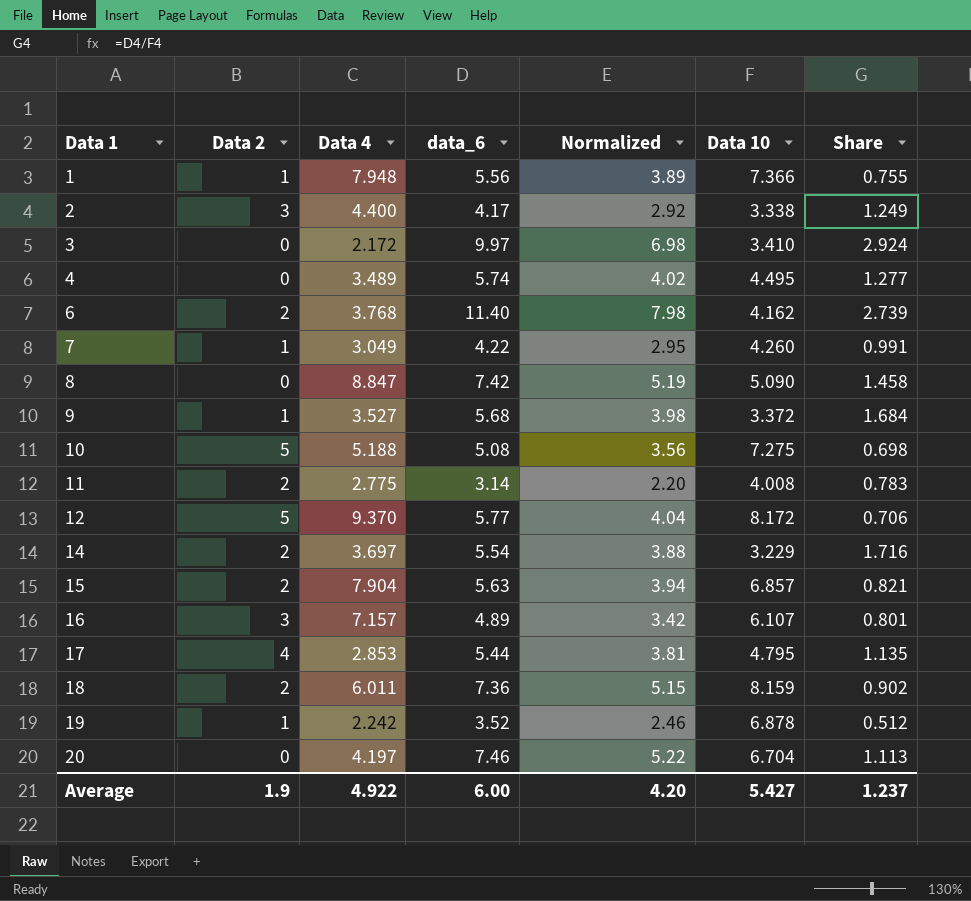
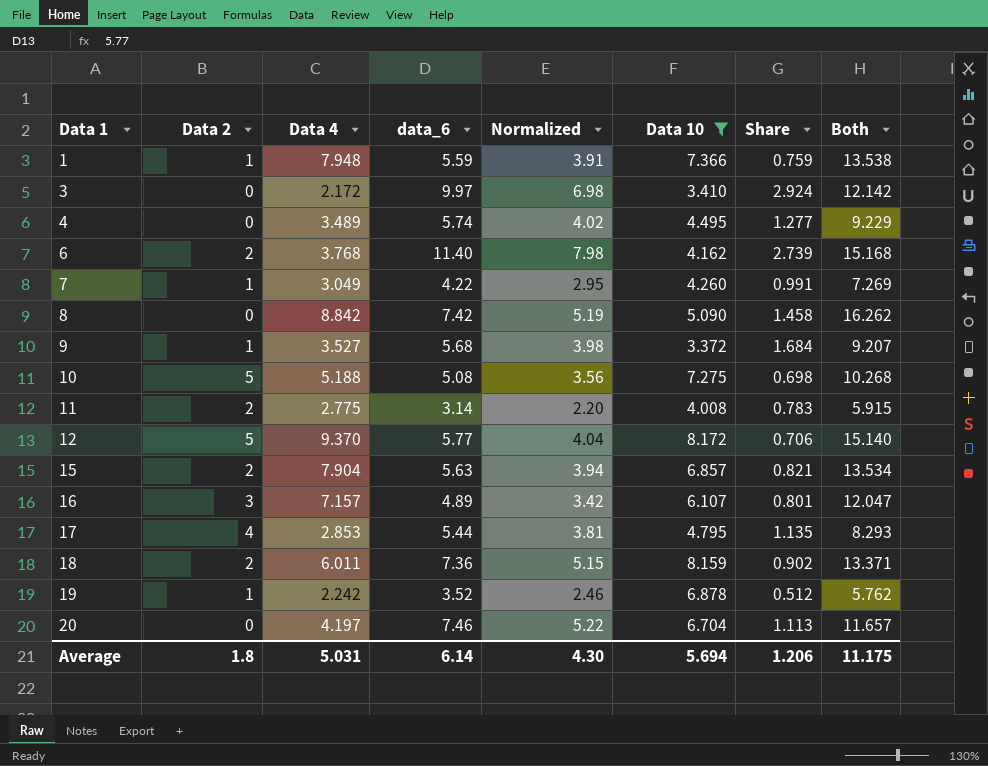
filter: none -> Data 10 >= 3.372
column Both | formula: none -> [Data 4] + [data_6]
1 | data_6: 5.56 -> 5.59
1 | Normalized: 3.89 -> 3.91
1 | Share: 0.755 -> 0.759
8 | Data 4: 8.847 -> 8.842
Average | Data 2: 1.9 -> 1.8
Average | Data 4: 4.922 -> 5.031
Average | data_6: 6.00 -> 6.14
Average | Normalized: 4.20 -> 4.30
Average | Data 10: 5.427 -> 5.694
Average | Share: 1.237 -> 1.206

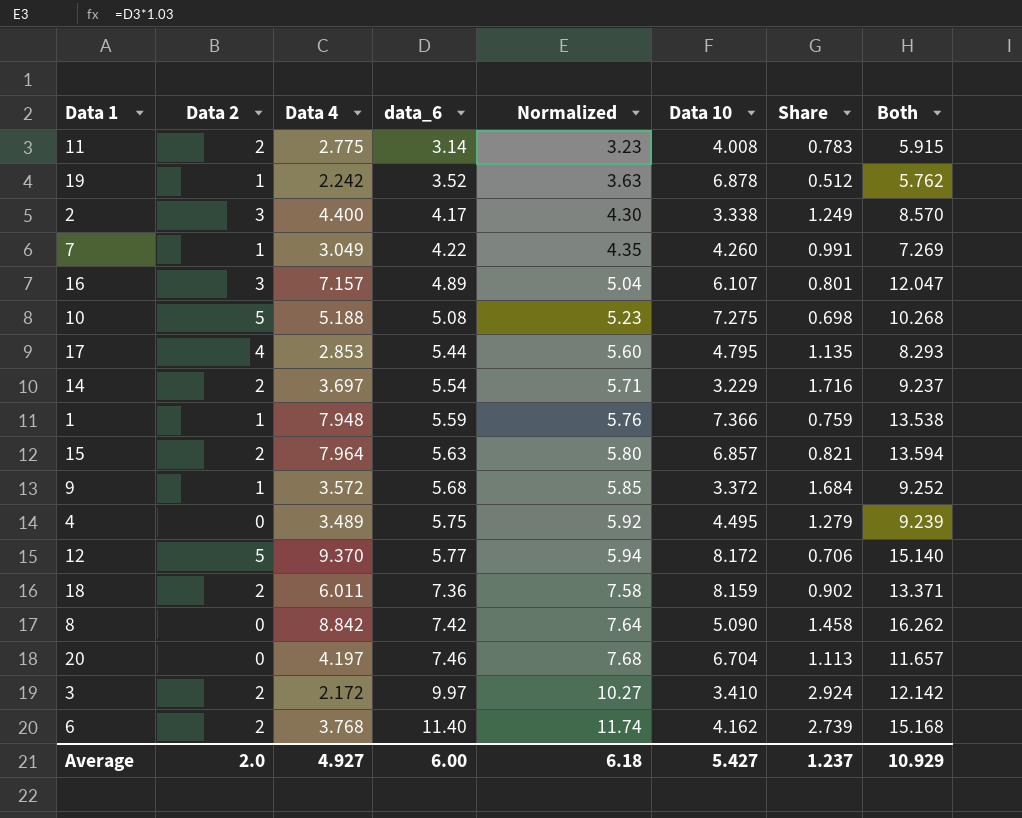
filter: Data 10 >= 3.372 -> none
row order: Data 1 ascending -> data_6 ascending
column Normalized | formula: [data_6] * 0.7 -> [data_6] * 1.03
15 | Data 4: 7.904 -> 7.964
15 | Both: 13.534 -> 13.594
9 | Data 4: 3.527 -> 3.572
9 | Both: 9.207 -> 9.252
4 | data_6: 5.74 -> 5.75
4 | Share: 1.277 -> 1.279
4 | Both: 9.229 -> 9.239
3 | Data 2: 0 -> 2
Average | Data 2: 1.8 -> 2.0
Average | Data 4: 5.031 -> 4.927
Average | data_6: 6.14 -> 6.00
Average | Normalized: 4.30 -> 6.18
Average | Data 10: 5.694 -> 5.427
Average | Share: 1.206 -> 1.237
Average | Both: 11.175 -> 10.929

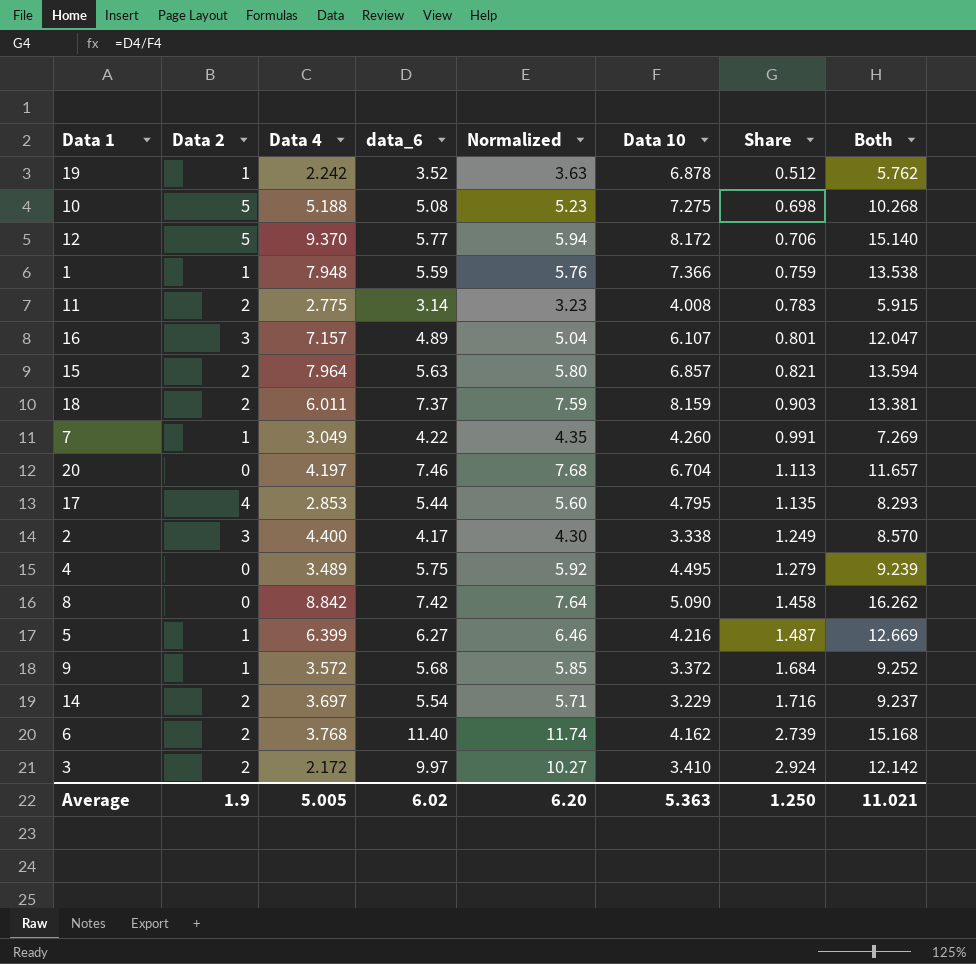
row order: data_6 ascending -> Share ascending
18 | data_6: 7.36 -> 7.37
18 | Normalized: 7.58 -> 7.59
18 | Share: 0.902 -> 0.903
18 | Both: 13.371 -> 13.381
row 5: none -> 1 | 6.399 | 6.27 | 6.46 | 4.216 | 1.487 | 12.669
Average | Data 2: 2.0 -> 1.9
Average | Data 4: 4.927 -> 5.005
Average | data_6: 6.00 -> 6.02
Average | Normalized: 6.18 -> 6.20
Average | Data 10: 5.427 -> 5.363
Average | Share: 1.237 -> 1.250
Average | Both: 10.929 -> 11.021

